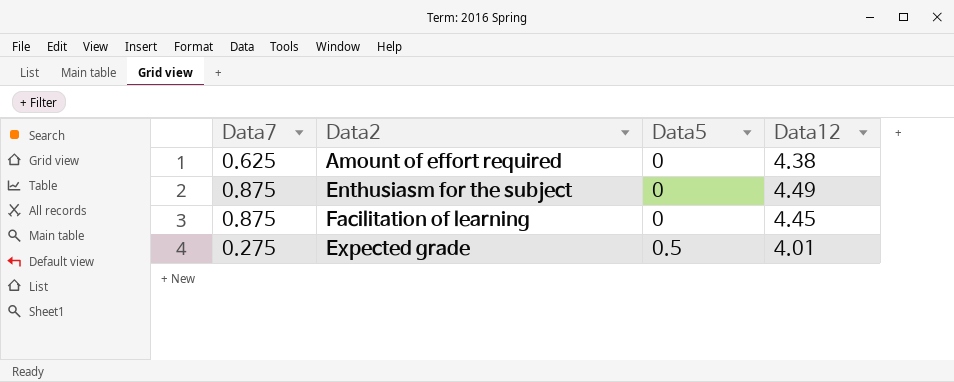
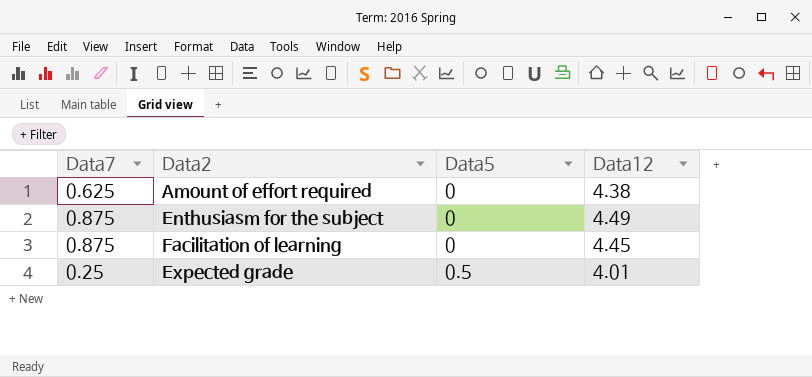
Expected grade | Data7: 0.275 -> 0.25

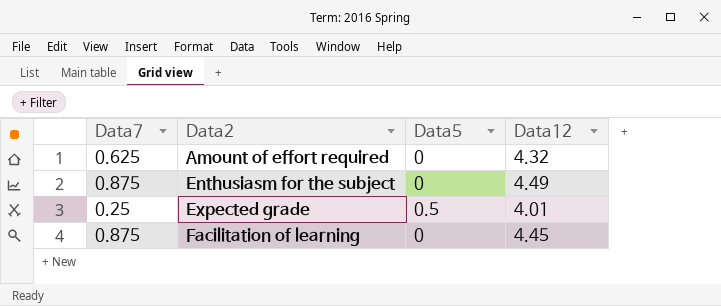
row order: Data5 ascending -> Data2 ascending
Amount of effort required | Data12: 4.38 -> 4.32

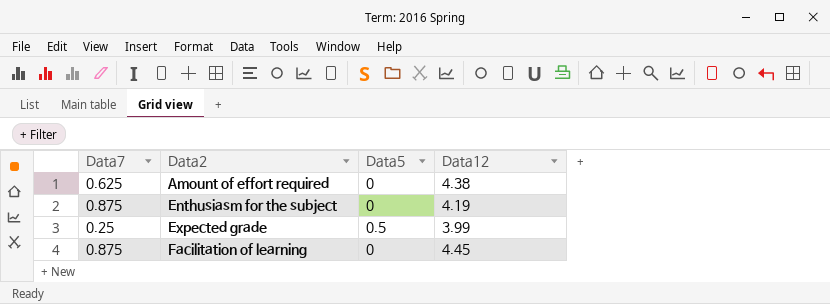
Amount of effort required | Data12: 4.32 -> 4.38
Enthusiasm for the subject | Data12: 4.49 -> 4.19
Expected grade | Data12: 4.01 -> 3.99

